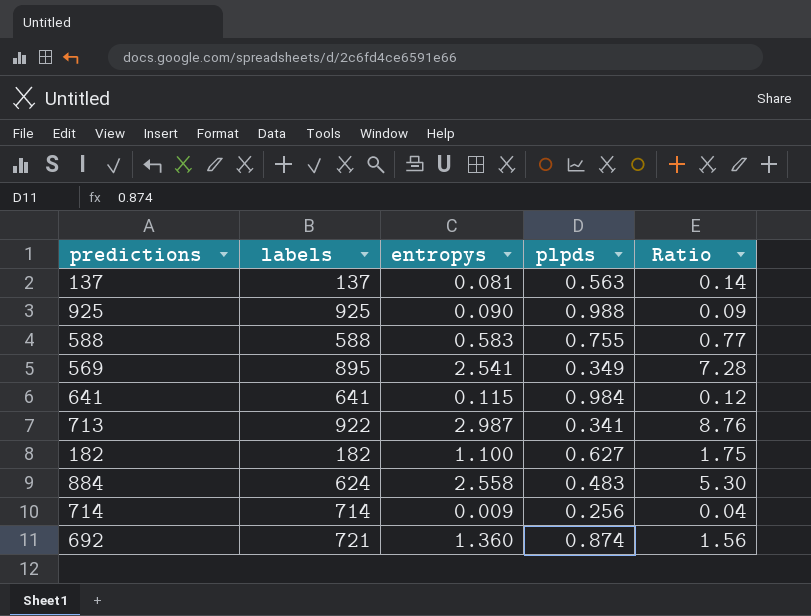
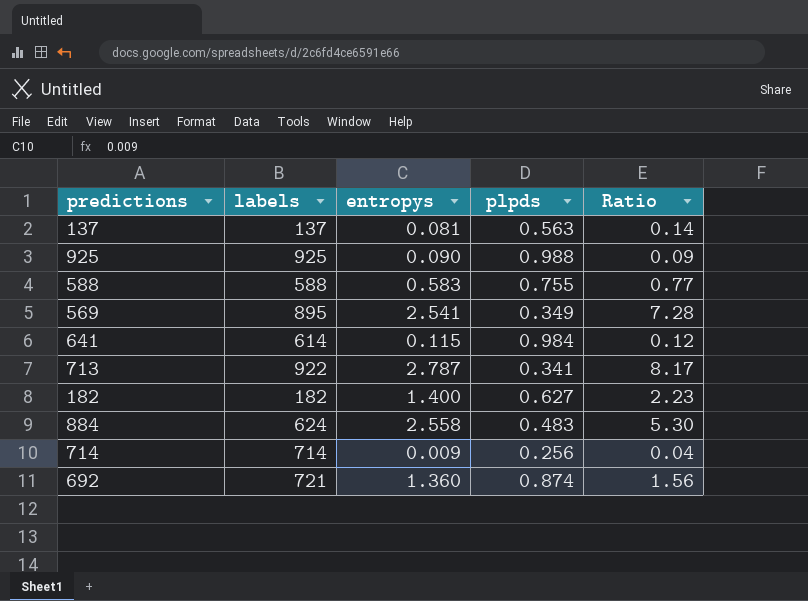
641 | labels: 641 -> 614
713 | entropys: 2.987 -> 2.787
713 | Ratio: 8.76 -> 8.17
182 | entropys: 1.100 -> 1.400
182 | Ratio: 1.75 -> 2.23

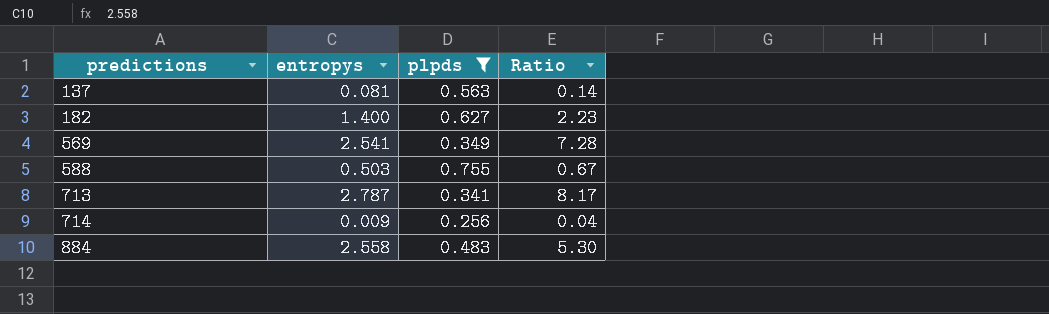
filter: none -> plpds <= 0.755
row order: none -> predictions ascending
column labels | position: 2 -> none
588 | entropys: 0.583 -> 0.503
588 | Ratio: 0.77 -> 0.67

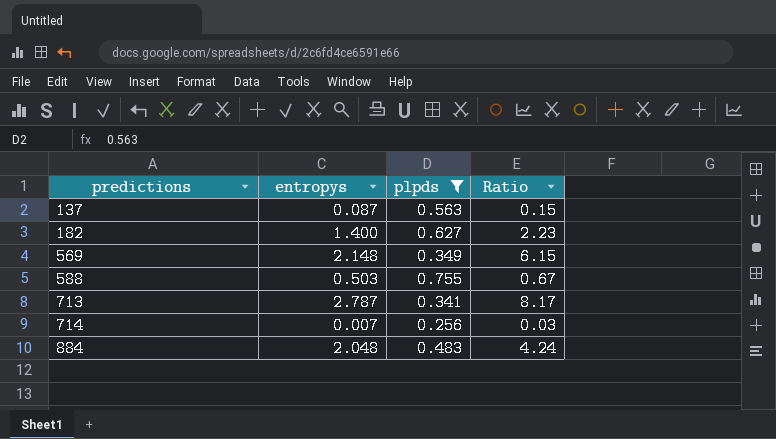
137 | entropys: 0.081 -> 0.087
137 | Ratio: 0.14 -> 0.15
569 | entropys: 2.541 -> 2.148
569 | Ratio: 7.28 -> 6.15
714 | entropys: 0.009 -> 0.007
714 | Ratio: 0.04 -> 0.03
884 | entropys: 2.558 -> 2.048
884 | Ratio: 5.30 -> 4.24

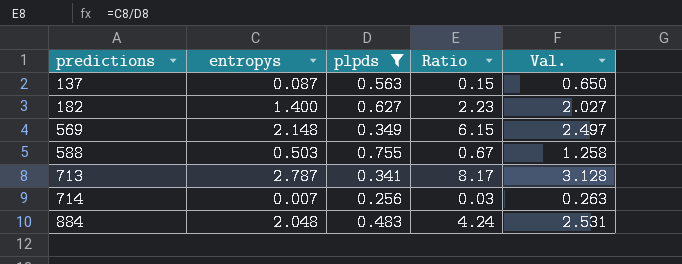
column Val. | formula: none -> [entropys] + [plpds]

